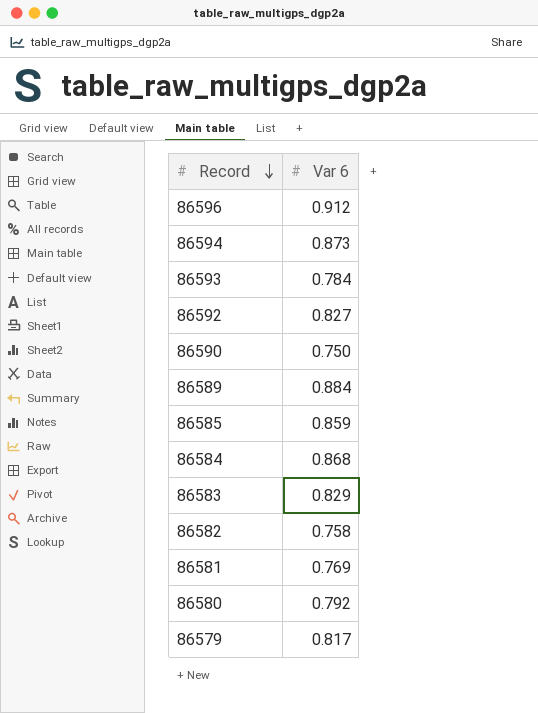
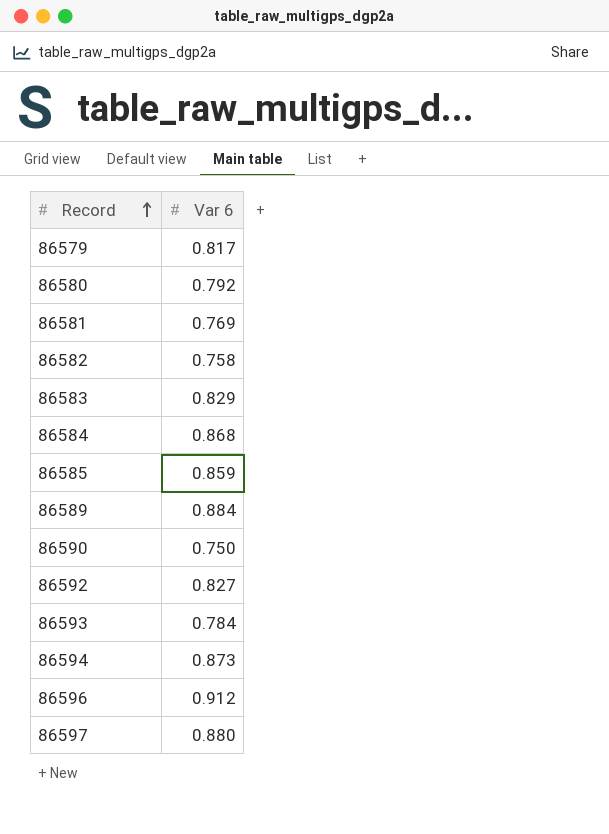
row order: Record descending -> Record ascending
row 86597: none -> 0.880

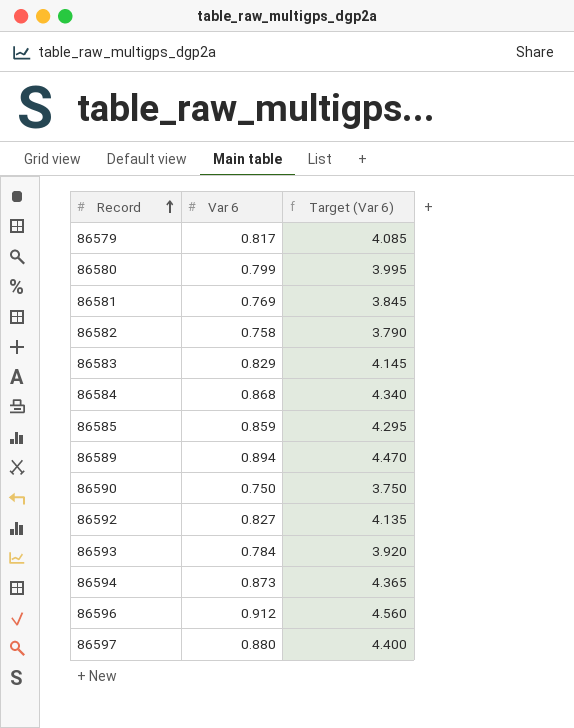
column Target (Var 6) | formula: none -> [Var 6] * 5
86580 | Var 6: 0.792 -> 0.799
86589 | Var 6: 0.884 -> 0.894

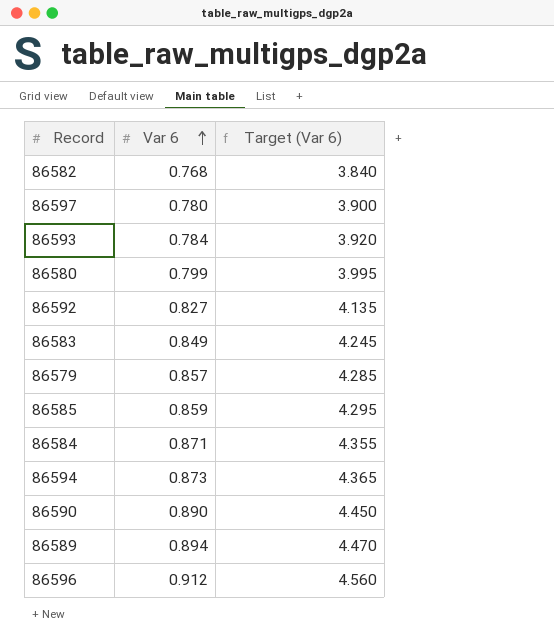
row order: Record ascending -> Var 6 ascending
row 86581: 0.769 | 3.845 -> none
86582 | Var 6: 0.758 -> 0.768
86582 | Target (Var 6): 3.790 -> 3.840
86597 | Var 6: 0.880 -> 0.780
86597 | Target (Var 6): 4.400 -> 3.900
86583 | Var 6: 0.829 -> 0.849
86583 | Target (Var 6): 4.145 -> 4.245
86579 | Var 6: 0.817 -> 0.857
86579 | Target (Var 6): 4.085 -> 4.285
86584 | Var 6: 0.868 -> 0.871
86584 | Target (Var 6): 4.340 -> 4.355
86590 | Var 6: 0.750 -> 0.890
86590 | Target (Var 6): 3.750 -> 4.450

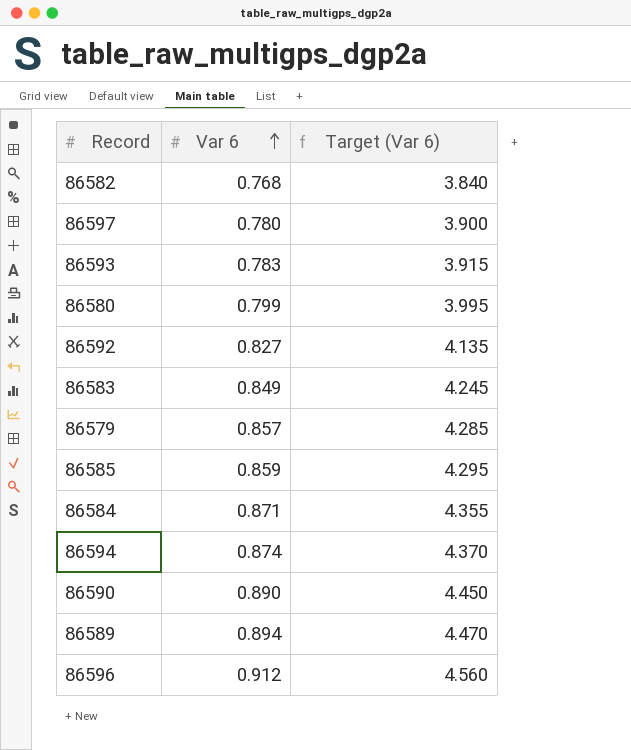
86593 | Var 6: 0.784 -> 0.783
86593 | Target (Var 6): 3.920 -> 3.915
86594 | Var 6: 0.873 -> 0.874
86594 | Target (Var 6): 4.365 -> 4.370

